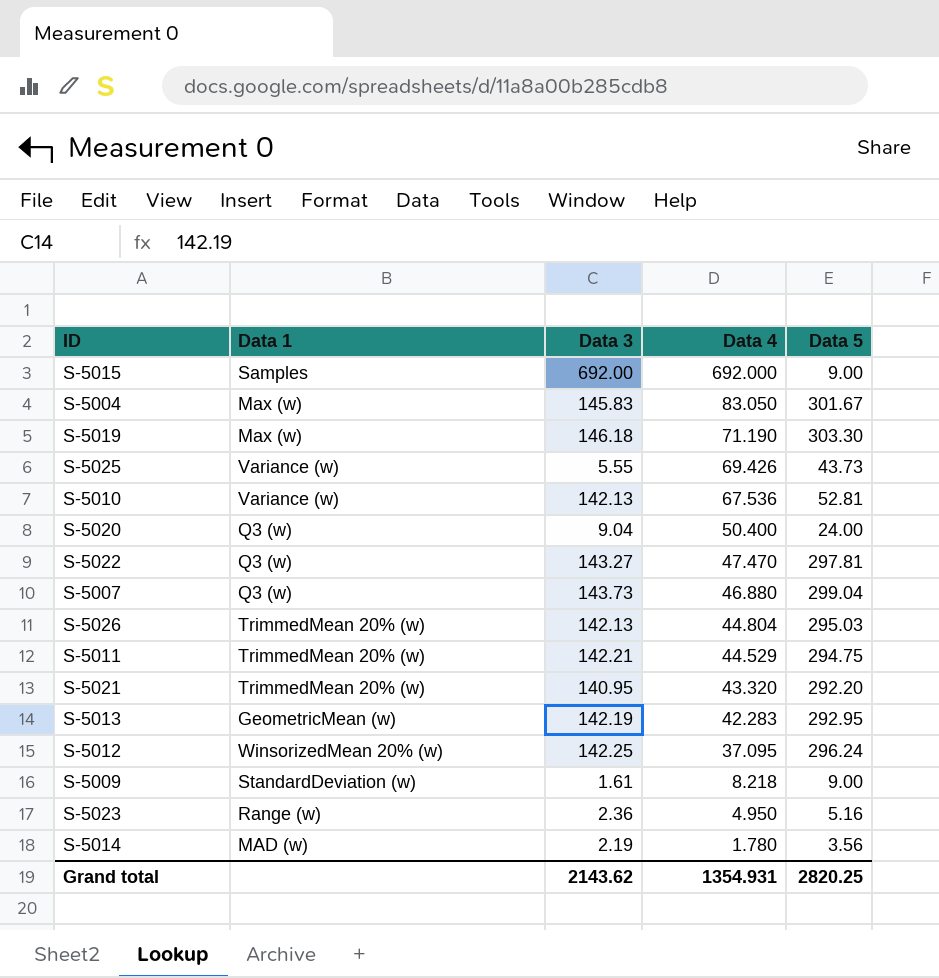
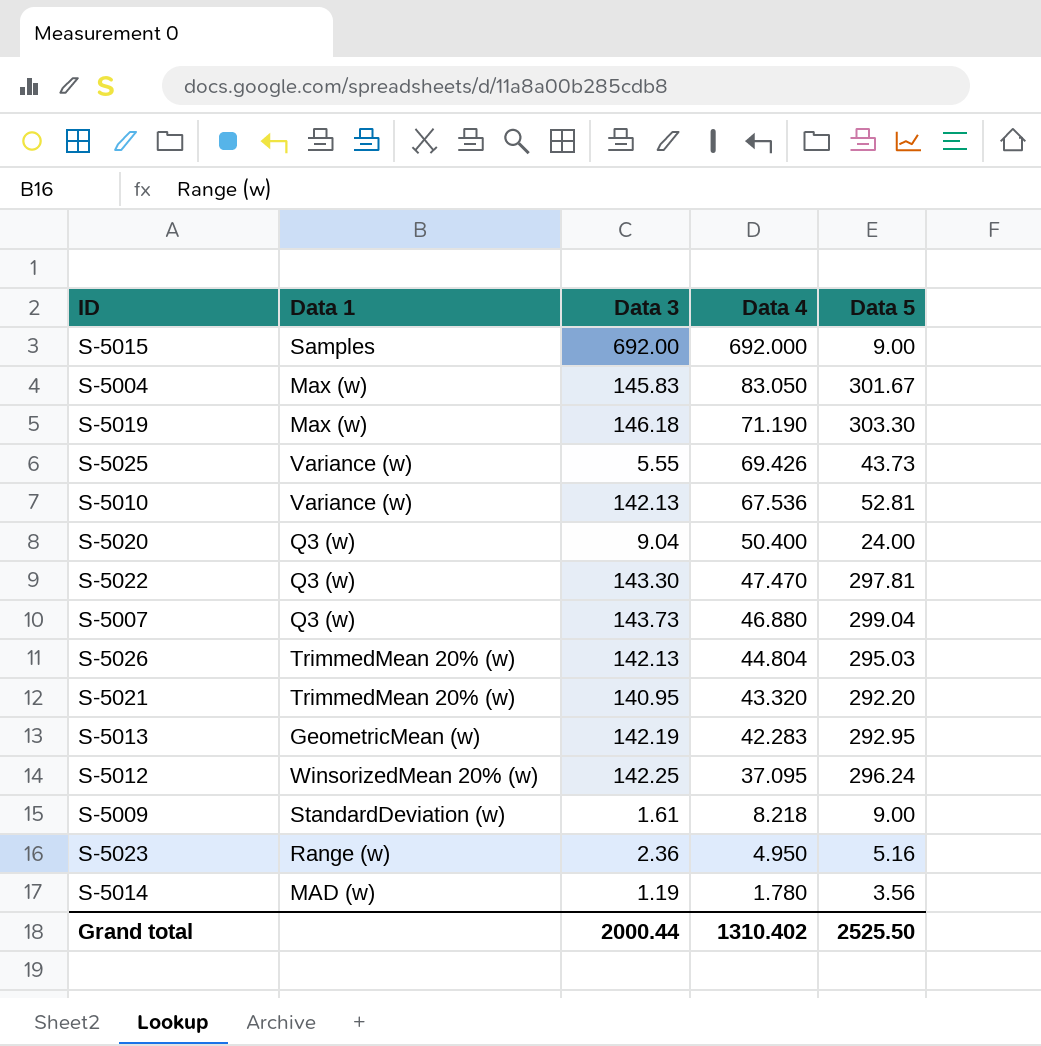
row S-5011: TrimmedMean 20% (w) | 142.21 | 44.529 | 294.75 -> none
S-5022 | Data 3: 143.27 -> 143.30
S-5014 | Data 3: 2.19 -> 1.19
Grand total | Data 3: 2143.62 -> 2000.44
Grand total | Data 4: 1354.931 -> 1310.402
Grand total | Data 5: 2820.25 -> 2525.50

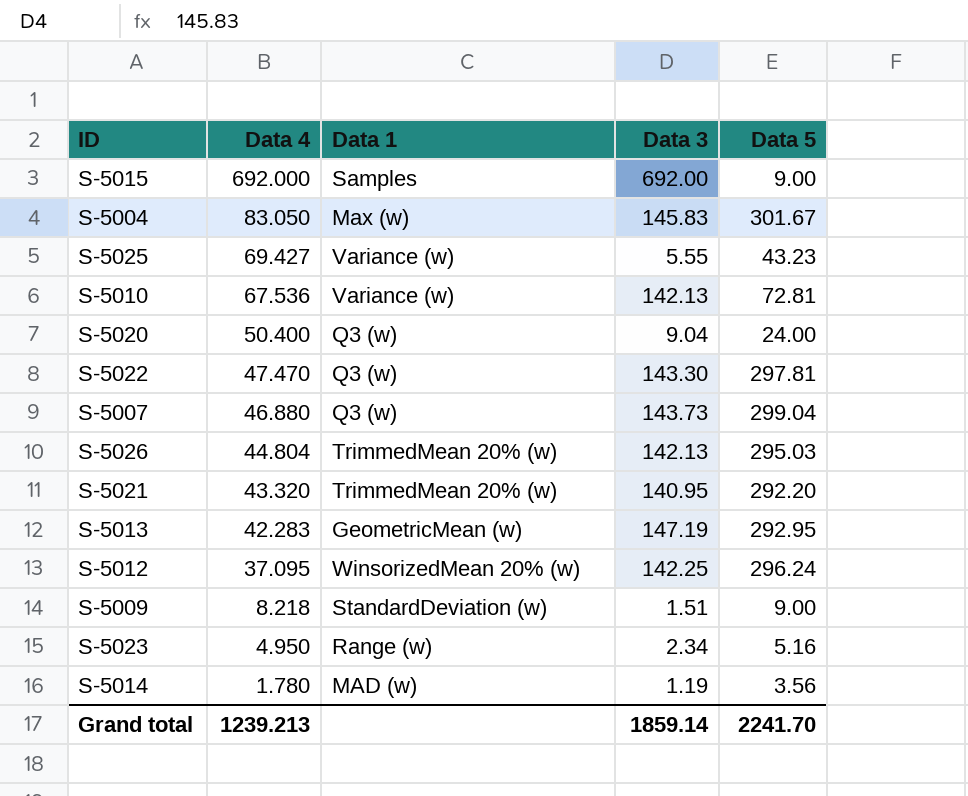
column Data 4 | position: 4 -> 2
row S-5019: Max (w) | 146.18 | 71.190 | 303.30 -> none
S-5025 | Data 4: 69.426 -> 69.427
S-5025 | Data 5: 43.73 -> 43.23
S-5010 | Data 5: 52.81 -> 72.81
S-5013 | Data 3: 142.19 -> 147.19
S-5009 | Data 3: 1.61 -> 1.51
S-5023 | Data 3: 2.36 -> 2.34
Grand total | Data 4: 1310.402 -> 1239.213
Grand total | Data 3: 2000.44 -> 1859.14
Grand total | Data 5: 2525.50 -> 2241.70

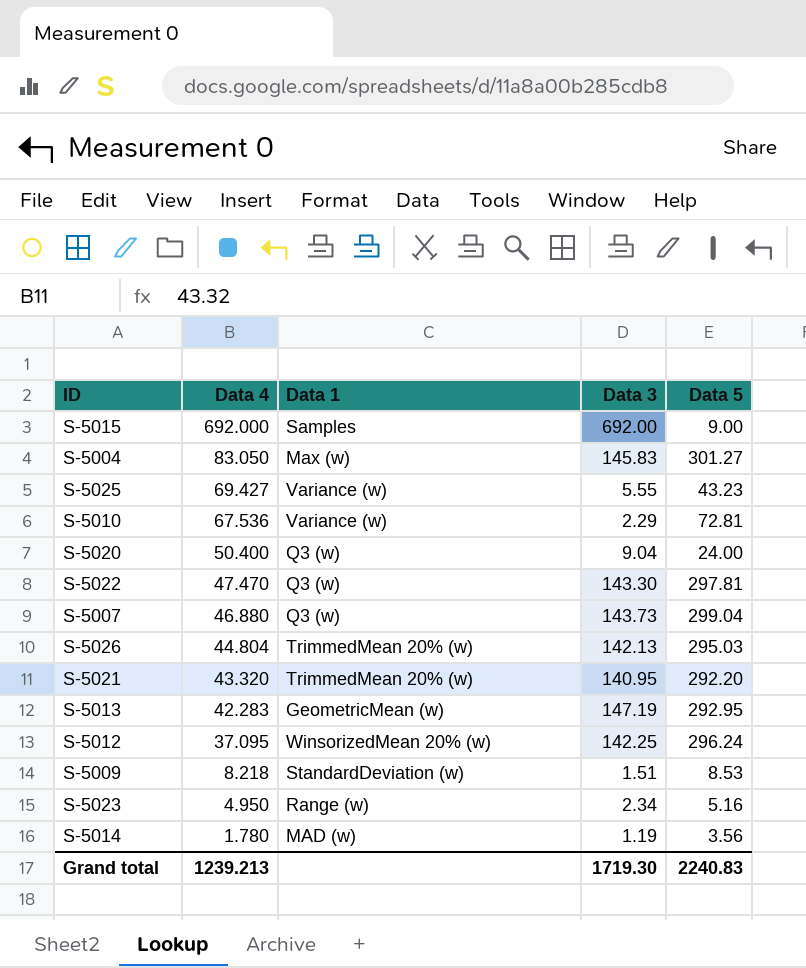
S-5004 | Data 5: 301.67 -> 301.27
S-5010 | Data 3: 142.13 -> 2.29
S-5009 | Data 5: 9.00 -> 8.53
Grand total | Data 3: 1859.14 -> 1719.30
Grand total | Data 5: 2241.70 -> 2240.83

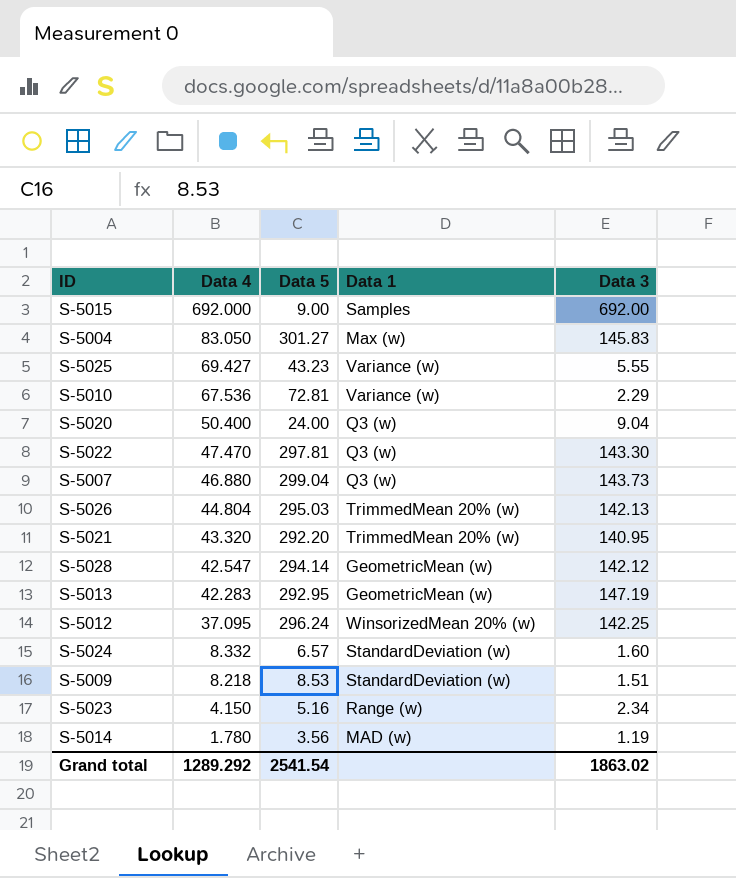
column Data 5 | position: 5 -> 3
row S-5028: none -> 42.547 | 294.14 | GeometricMean (w) | 142.12
row S-5024: none -> 8.332 | 6.57 | StandardDeviation (w) | 1.60
S-5023 | Data 4: 4.950 -> 4.150
Grand total | Data 4: 1239.213 -> 1289.292
Grand total | Data 5: 2240.83 -> 2541.54
Grand total | Data 3: 1719.30 -> 1863.02

